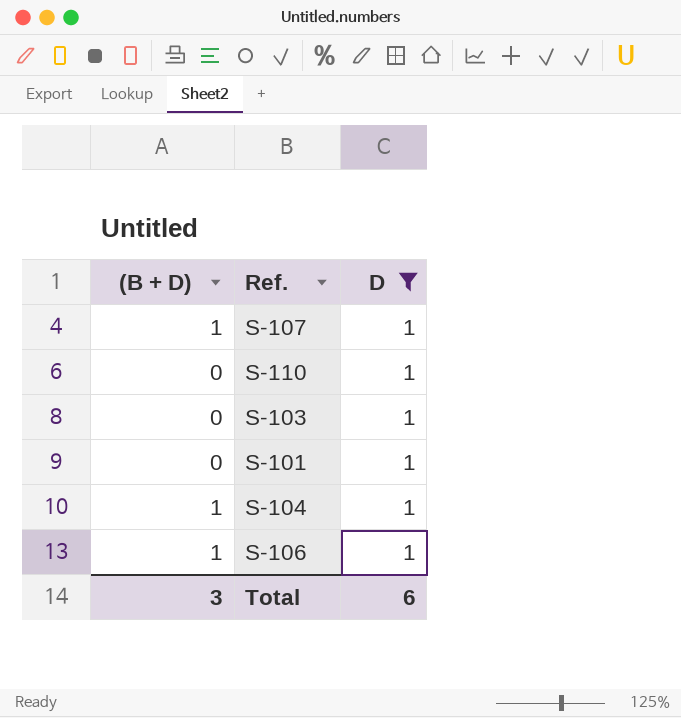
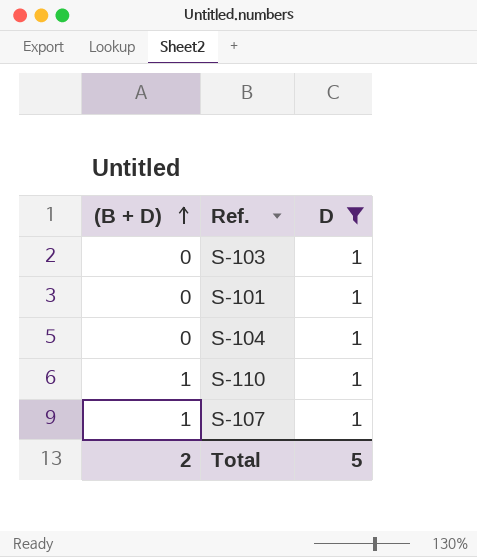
row order: none -> (B + D) ascending
row S-106: 1 | 1 -> none
S-104 | (B + D): 1 -> 0
S-110 | (B + D): 0 -> 1
Total | (B + D): 3 -> 2
Total | D: 6 -> 5

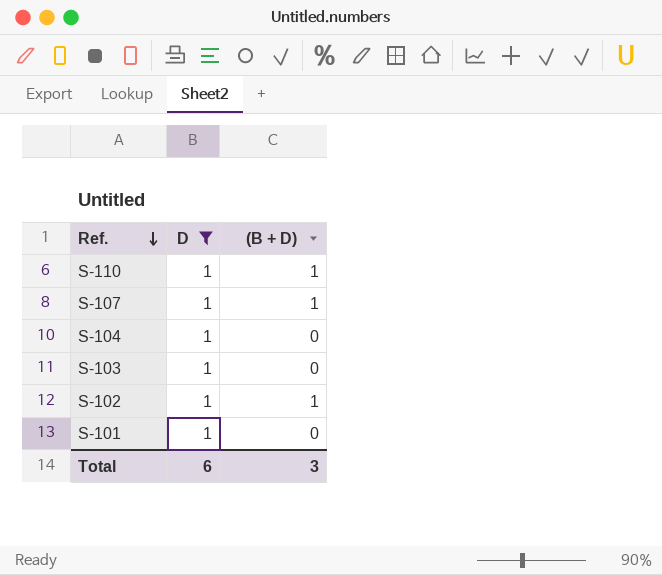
row order: (B + D) ascending -> Ref. descending
column (B + D) | position: 1 -> 3
row S-102: none -> 1 | 1
Total | D: 5 -> 6
Total | (B + D): 2 -> 3

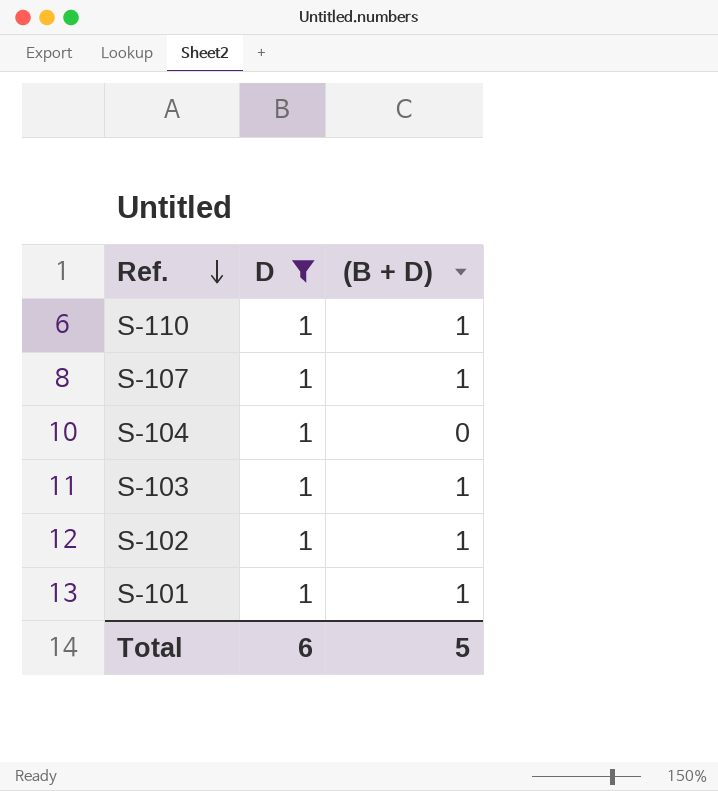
S-103 | (B + D): 0 -> 1
S-101 | (B + D): 0 -> 1
Total | (B + D): 3 -> 5

